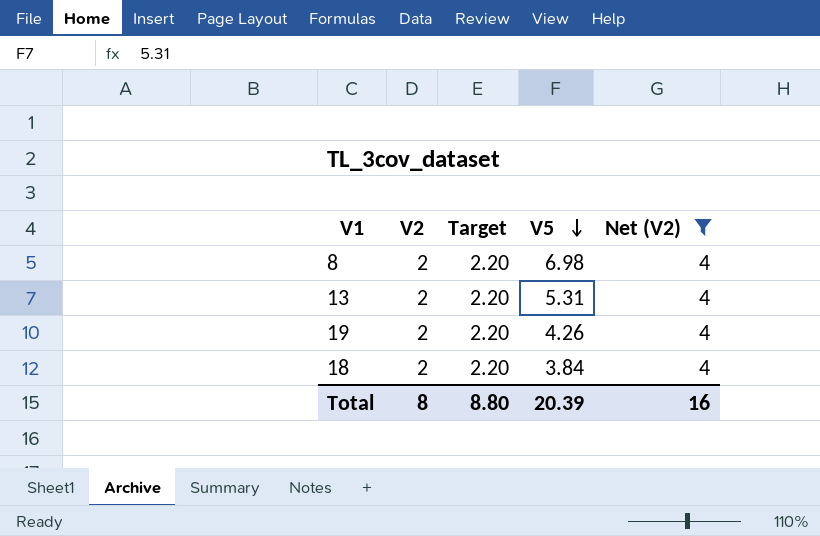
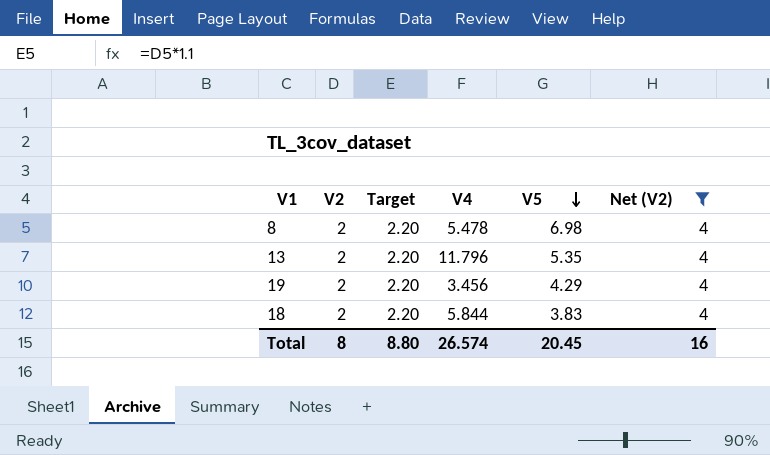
column V4 | position: none -> 4
13 | V5: 5.31 -> 5.35
19 | V5: 4.26 -> 4.29
18 | V5: 3.84 -> 3.83
Total | V5: 20.39 -> 20.45

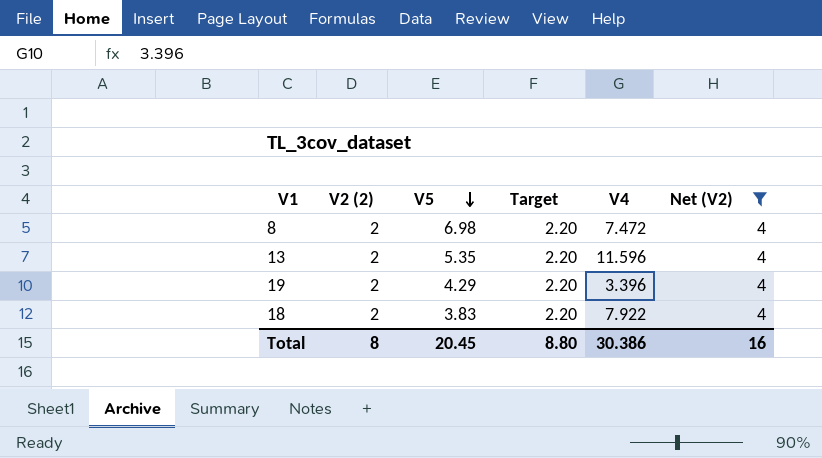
column name: V2 -> V2 (2)
column V5 | position: 5 -> 3
8 | V4: 5.478 -> 7.472
13 | V4: 11.796 -> 11.596
19 | V4: 3.456 -> 3.396
18 | V4: 5.844 -> 7.922
Total | V4: 26.574 -> 30.386

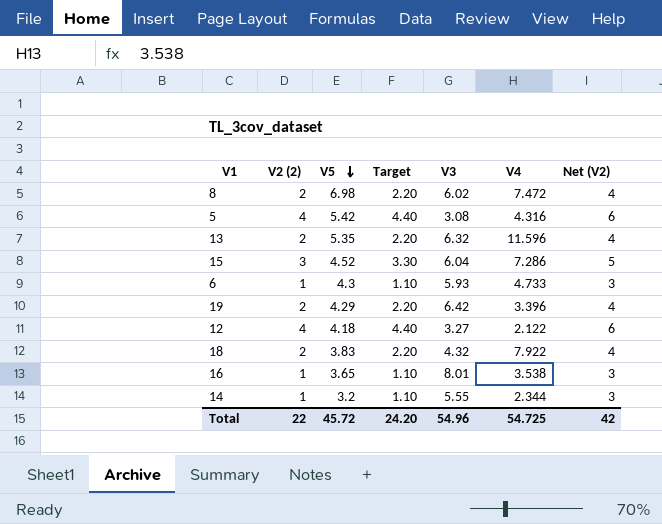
filter: Net (V2) = 4 -> none
column V3 | position: none -> 5
Total | V2 (2): 8 -> 22
Total | V5: 20.45 -> 45.72
Total | Target: 8.80 -> 24.20
Total | V4: 30.386 -> 54.725
Total | Net (V2): 16 -> 42

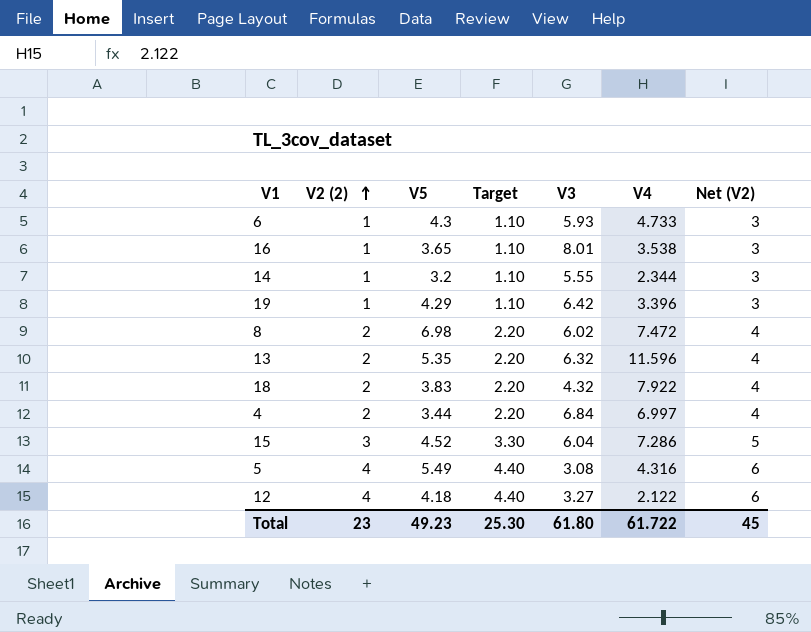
row order: V5 descending -> V2 (2) ascending
19 | V2 (2): 2 -> 1
19 | Target: 2.20 -> 1.10
19 | Net (V2): 4 -> 3
row 4: none -> 2 | 3.44 | 2.20 | 6.84 | 6.997 | 4
5 | V5: 5.42 -> 5.49
Total | V2 (2): 22 -> 23
Total | V5: 45.72 -> 49.23
Total | Target: 24.20 -> 25.30
Total | V3: 54.96 -> 61.80
Total | V4: 54.725 -> 61.722
Total | Net (V2): 42 -> 45

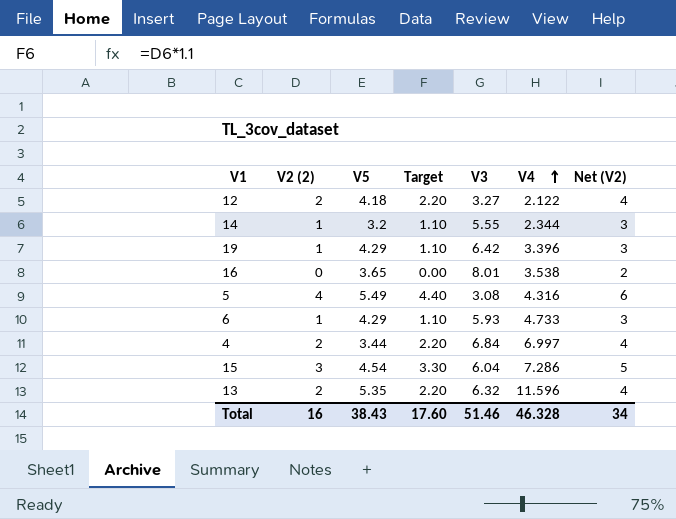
row order: V2 (2) ascending -> V4 ascending
row 8: 2 | 6.98 | 2.20 | 6.02 | 7.472 | 4 -> none
row 18: 2 | 3.83 | 2.20 | 4.32 | 7.922 | 4 -> none
12 | V2 (2): 4 -> 2
12 | Target: 4.40 -> 2.20
12 | Net (V2): 6 -> 4
16 | V2 (2): 1 -> 0
16 | Target: 1.10 -> 0.00
16 | Net (V2): 3 -> 2
6 | V5: 4.3 -> 4.29
15 | V5: 4.52 -> 4.54
Total | V2 (2): 23 -> 16
Total | V5: 49.23 -> 38.43
Total | Target: 25.30 -> 17.60
Total | V3: 61.80 -> 51.46
Total | V4: 61.722 -> 46.328
Total | Net (V2): 45 -> 34

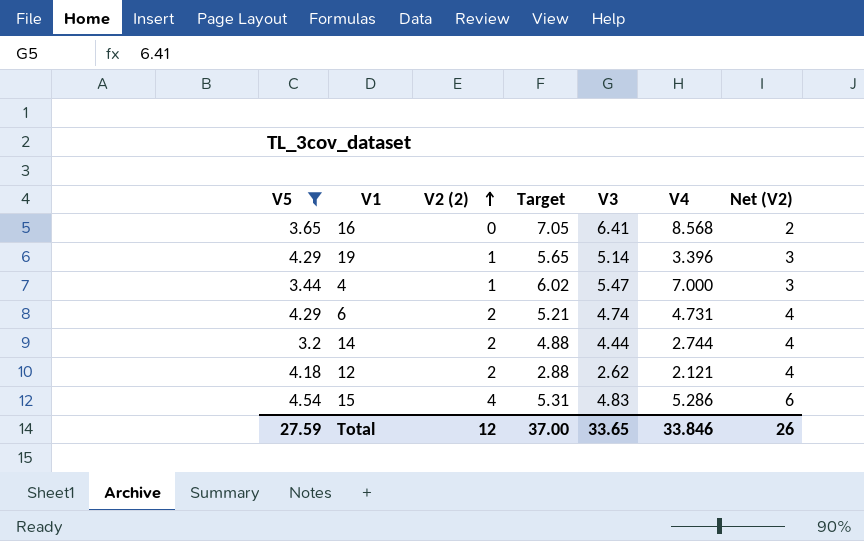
filter: none -> V5 <= 4.54
row order: V4 ascending -> V2 (2) ascending
column V5 | position: 3 -> 1
column Target | formula: [V2 (2)] * 1.1 -> [V3] * 1.1
16 | V3: 8.01 -> 6.41
16 | V4: 3.538 -> 8.568
19 | V3: 6.42 -> 5.14
4 | V2 (2): 2 -> 1
4 | V3: 6.84 -> 5.47
4 | V4: 6.997 -> 7.000
4 | Net (V2): 4 -> 3
6 | V2 (2): 1 -> 2
6 | V3: 5.93 -> 4.74
6 | V4: 4.733 -> 4.731
6 | Net (V2): 3 -> 4
14 | V2 (2): 1 -> 2
14 | V3: 5.55 -> 4.44
14 | V4: 2.344 -> 2.744
14 | Net (V2): 3 -> 4
12 | V3: 3.27 -> 2.62
12 | V4: 2.122 -> 2.121
15 | V2 (2): 3 -> 4
15 | V3: 6.04 -> 4.83
15 | V4: 7.286 -> 5.286
15 | Net (V2): 5 -> 6
Total | V5: 38.43 -> 27.59
Total | V2 (2): 16 -> 12
Total | Target: 17.60 -> 37.00
Total | V3: 51.46 -> 33.65
Total | V4: 46.328 -> 33.846
Total | Net (V2): 34 -> 26

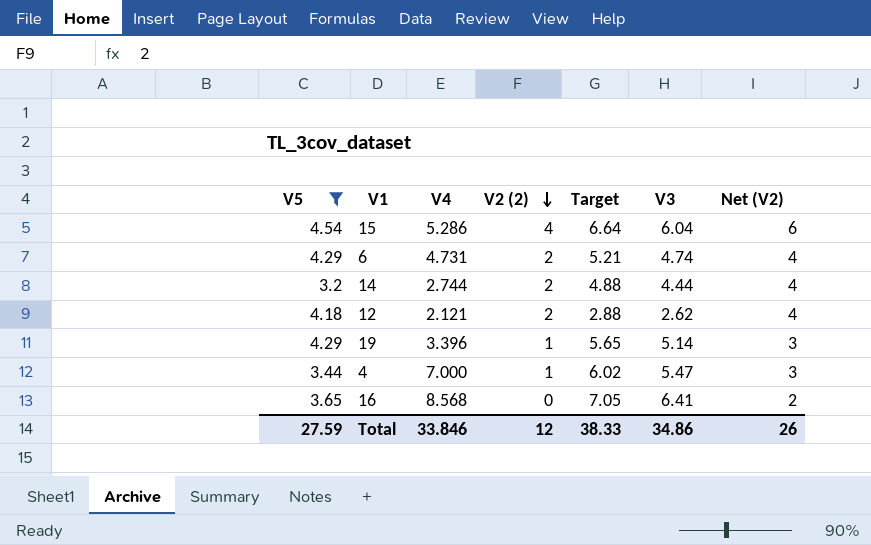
row order: V2 (2) ascending -> V2 (2) descending
column V4 | position: 6 -> 3
15 | Target: 5.31 -> 6.64
15 | V3: 4.83 -> 6.04
Total | Target: 37.00 -> 38.33
Total | V3: 33.65 -> 34.86

